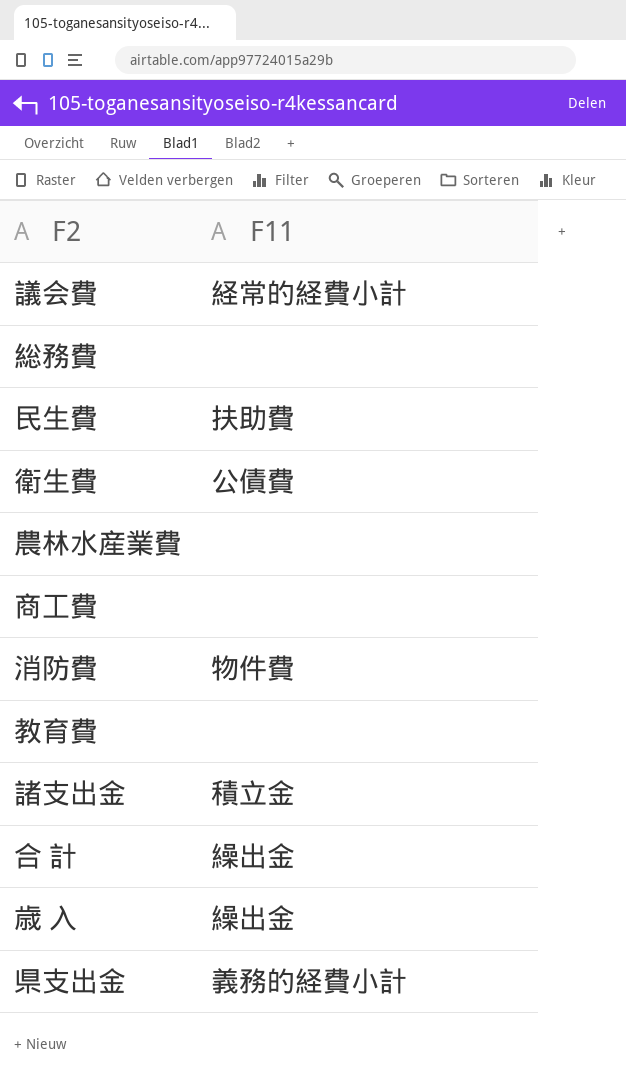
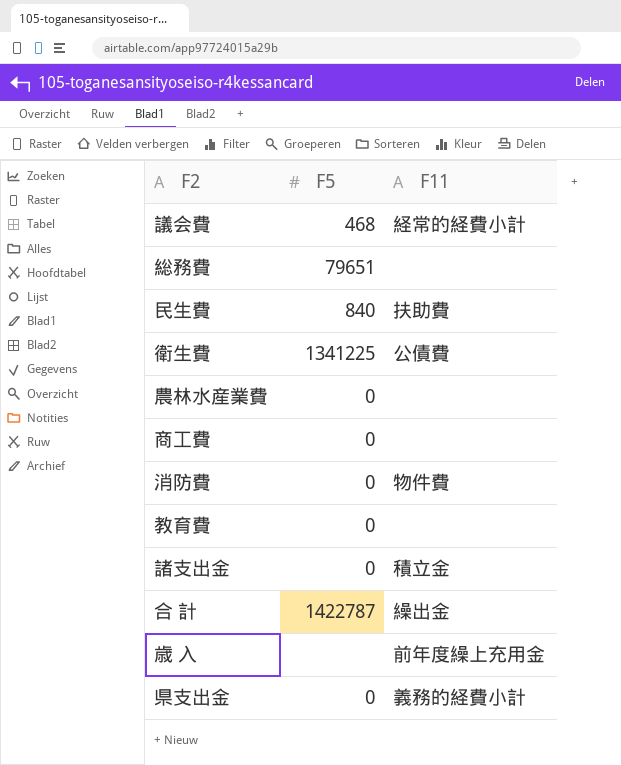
column F5 | position: none -> 2
歳 入 | F11: 繰出金 -> 前年度繰上充用金

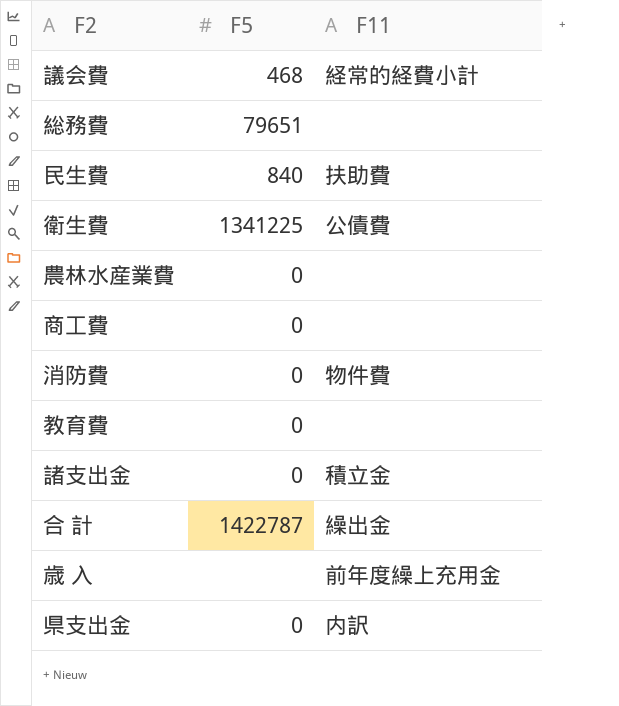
県支出金 | F11: 義務的経費小計 -> 内訳

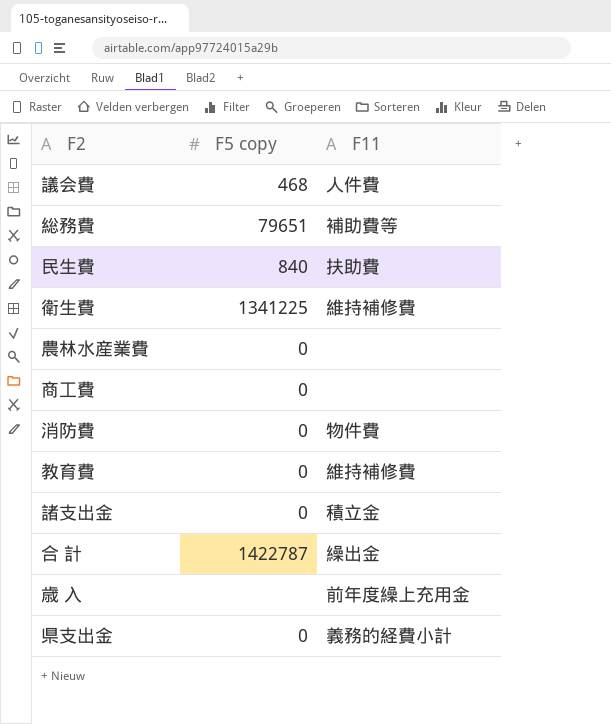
column name: F5 -> F5 copy
議会費 | F11: 経常的経費小計 -> 人件費
総務費 | F11: none -> 補助費等
衛生費 | F11: 公債費 -> 維持補修費
教育費 | F11: none -> 維持補修費
県支出金 | F11: 内訳 -> 義務的経費小計

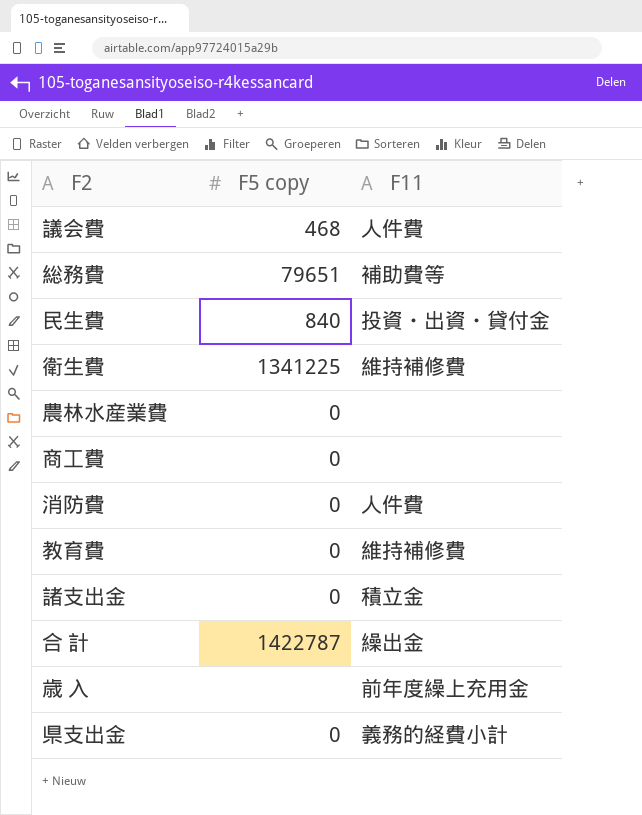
民生費 | F11: 扶助費 -> 投資・出資・貸付金
消防費 | F11: 物件費 -> 人件費

